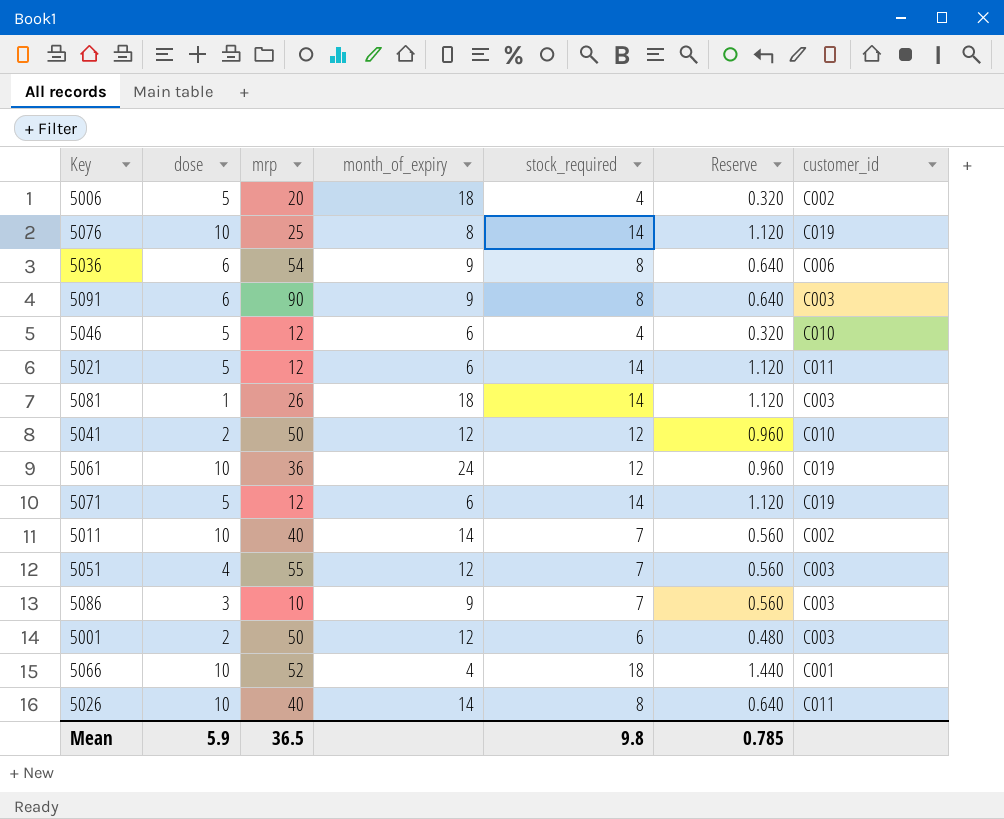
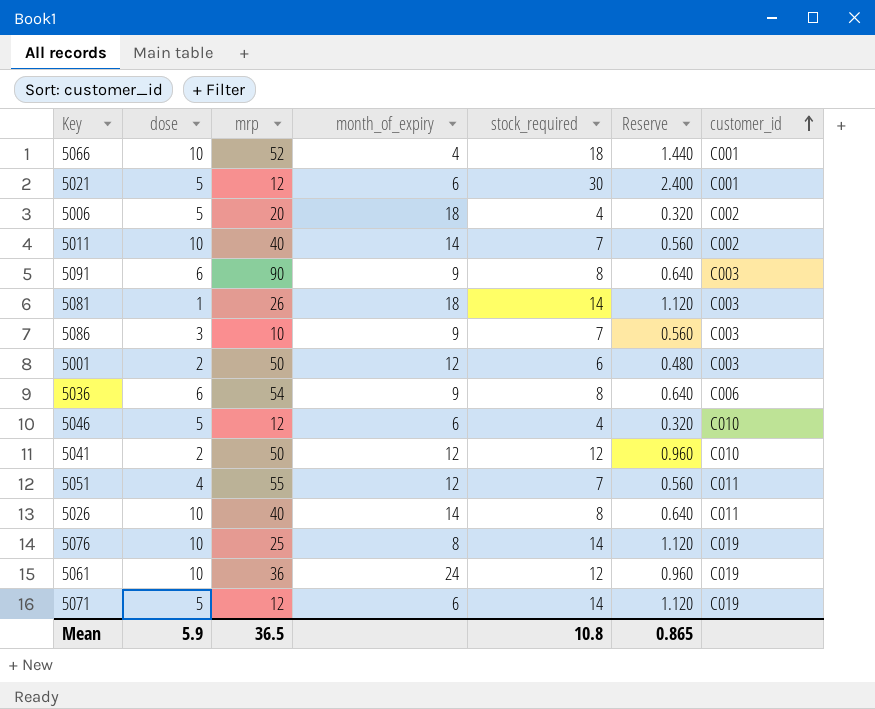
row order: none -> customer_id ascending
5021 | stock_required: 14 -> 30
5021 | Reserve: 1.120 -> 2.400
5021 | customer_id: C011 -> C001
5051 | customer_id: C003 -> C011
Mean | stock_required: 9.8 -> 10.8
Mean | Reserve: 0.785 -> 0.865

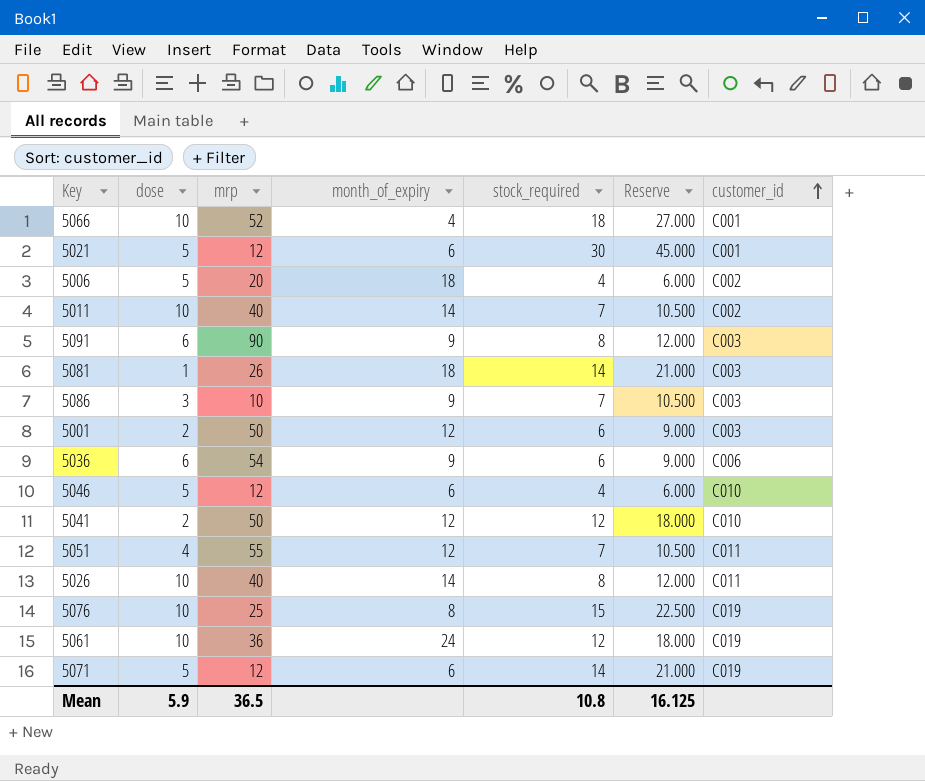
column Reserve | formula: [stock_required] * 0.08 -> [stock_required] * 1.5
5036 | stock_required: 8 -> 6
5076 | stock_required: 14 -> 15
Mean | Reserve: 0.865 -> 16.125

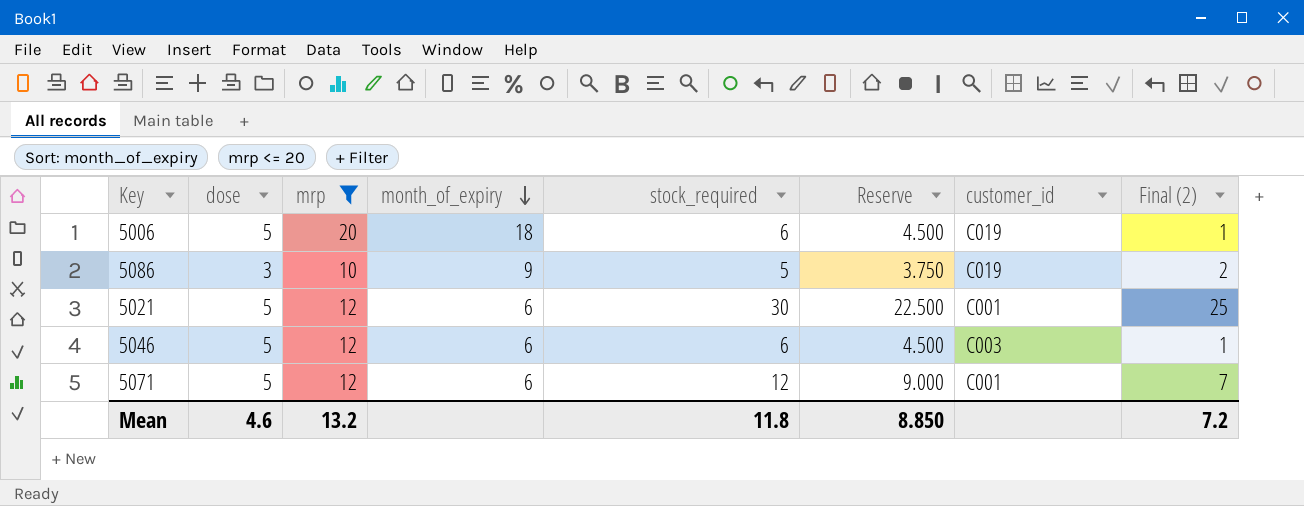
filter: none -> mrp <= 20
row order: customer_id ascending -> month_of_expiry descending
column Reserve | formula: [stock_required] * 1.5 -> [stock_required] * 0.75
column Final (2) | formula: none -> [stock_required] - [dose]
5006 | stock_required: 4 -> 6
5006 | customer_id: C002 -> C019
5086 | stock_required: 7 -> 5
5086 | customer_id: C003 -> C019
5046 | stock_required: 4 -> 6
5046 | customer_id: C010 -> C003
5071 | stock_required: 14 -> 12
5071 | customer_id: C019 -> C001
Mean | dose: 5.9 -> 4.6
Mean | mrp: 36.5 -> 13.2
Mean | stock_required: 10.8 -> 11.8
Mean | Reserve: 16.125 -> 8.850

